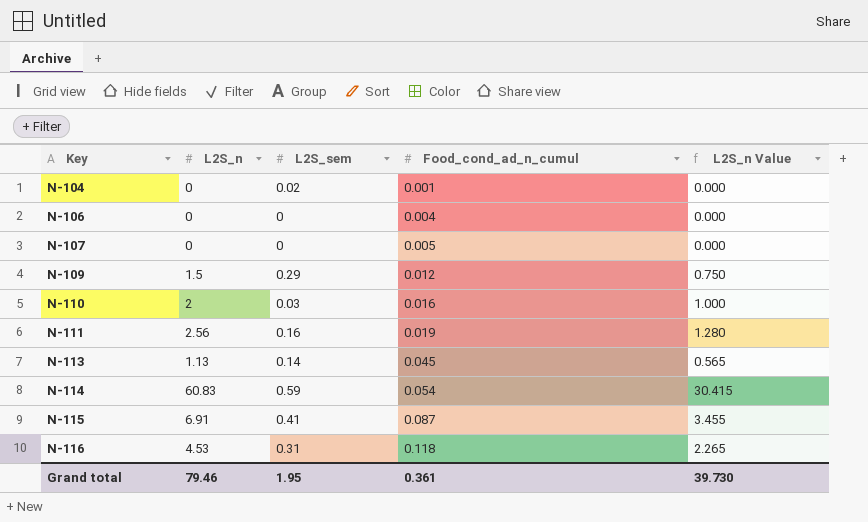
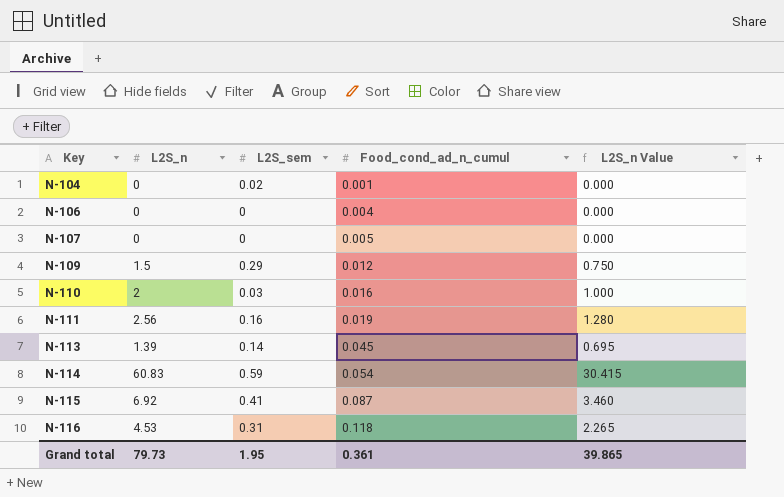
N-113 | L2S_n: 1.13 -> 1.39
N-113 | L2S_n Value: 0.565 -> 0.695
N-115 | L2S_n: 6.91 -> 6.92
N-115 | L2S_n Value: 3.455 -> 3.460
Grand total | L2S_n: 79.46 -> 79.73
Grand total | L2S_n Value: 39.730 -> 39.865

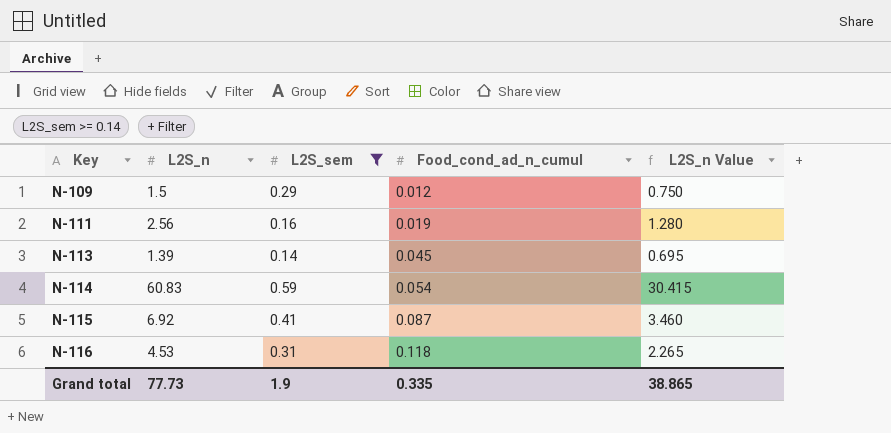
filter: none -> L2S_sem >= 0.14
Grand total | L2S_n: 79.73 -> 77.73
Grand total | L2S_sem: 1.95 -> 1.9
Grand total | Food_cond_ad_n_cumul: 0.361 -> 0.335
Grand total | L2S_n Value: 39.865 -> 38.865

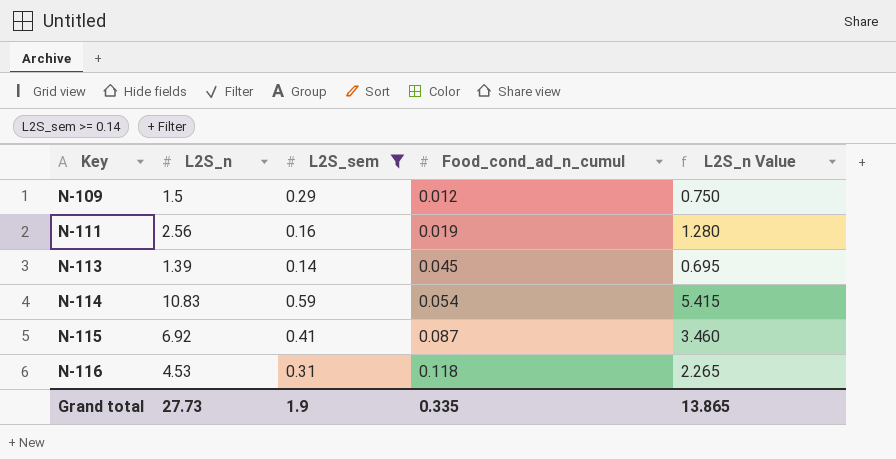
N-114 | L2S_n: 60.83 -> 10.83
N-114 | L2S_n Value: 30.415 -> 5.415
Grand total | L2S_n: 77.73 -> 27.73
Grand total | L2S_n Value: 38.865 -> 13.865

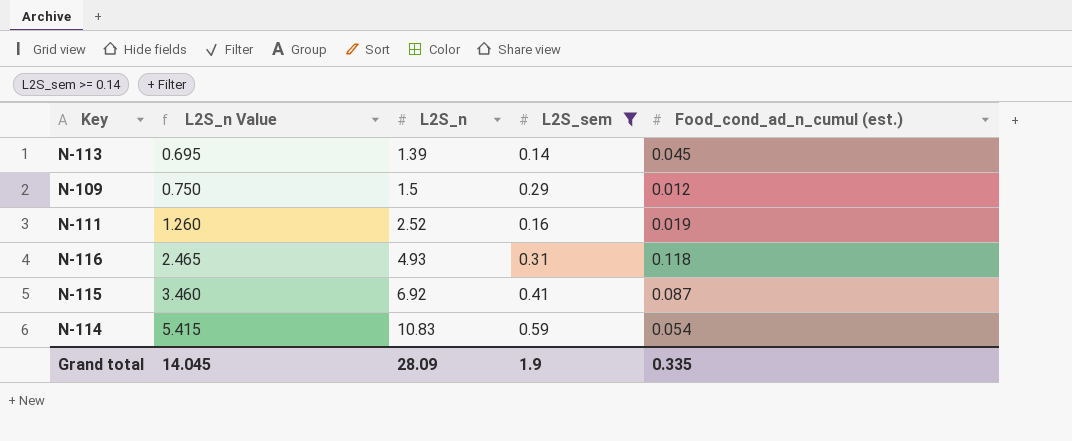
row order: Key ascending -> L2S_n Value ascending
column L2S_n Value | position: 5 -> 2
column name: Food_cond_ad_n_cumul -> Food_cond_ad_n_cumul (est.)
N-111 | L2S_n Value: 1.280 -> 1.260
N-111 | L2S_n: 2.56 -> 2.52
N-116 | L2S_n Value: 2.265 -> 2.465
N-116 | L2S_n: 4.53 -> 4.93
Grand total | L2S_n Value: 13.865 -> 14.045
Grand total | L2S_n: 27.73 -> 28.09

